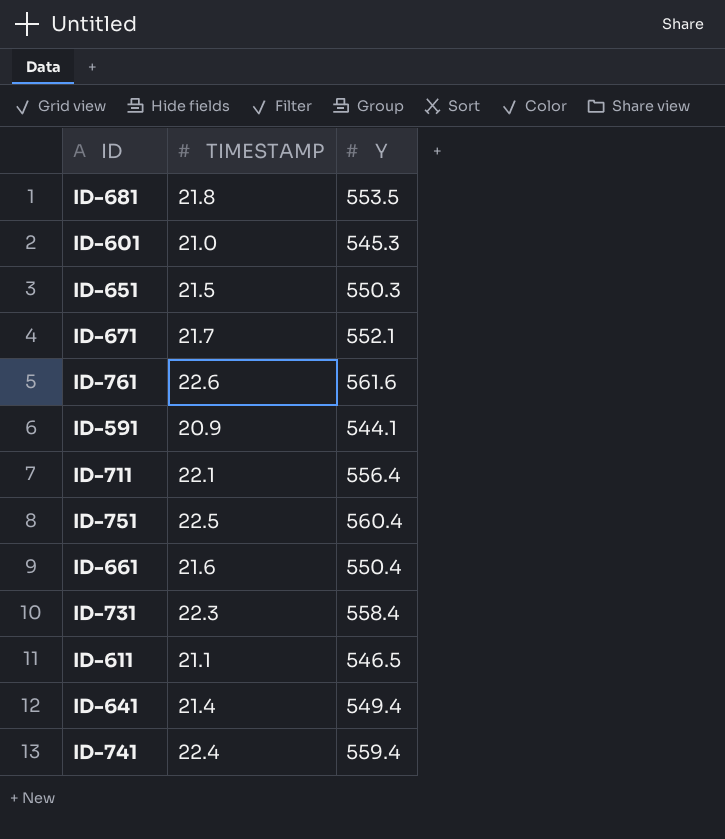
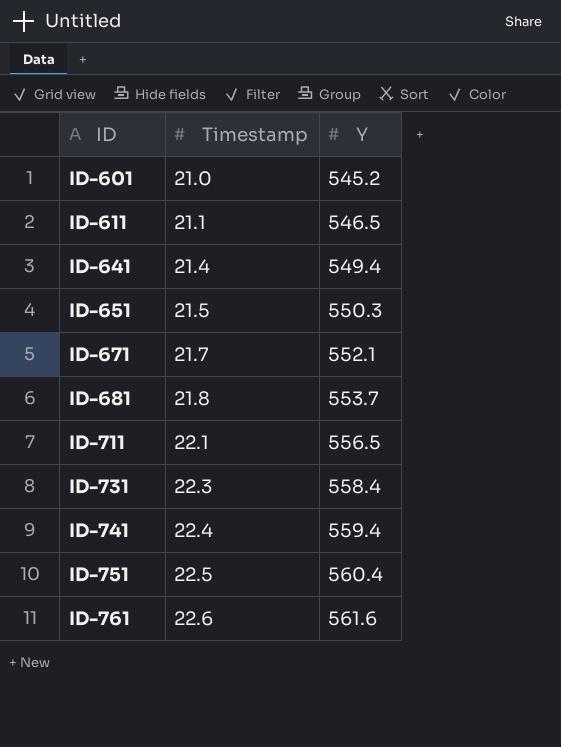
row order: none -> ID ascending
column name: TIMESTAMP -> Timestamp
row ID-591: 20.9 | 544.1 -> none
row ID-661: 21.6 | 550.4 -> none
ID-601 | Y: 545.3 -> 545.2
ID-681 | Y: 553.5 -> 553.7
ID-711 | Y: 556.4 -> 556.5

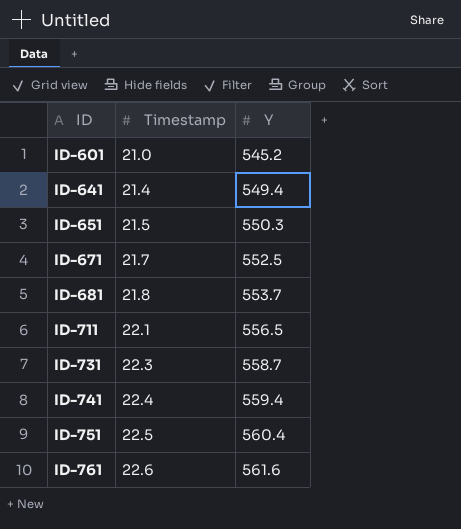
row ID-611: 21.1 | 546.5 -> none
ID-671 | Y: 552.1 -> 552.5
ID-731 | Y: 558.4 -> 558.7

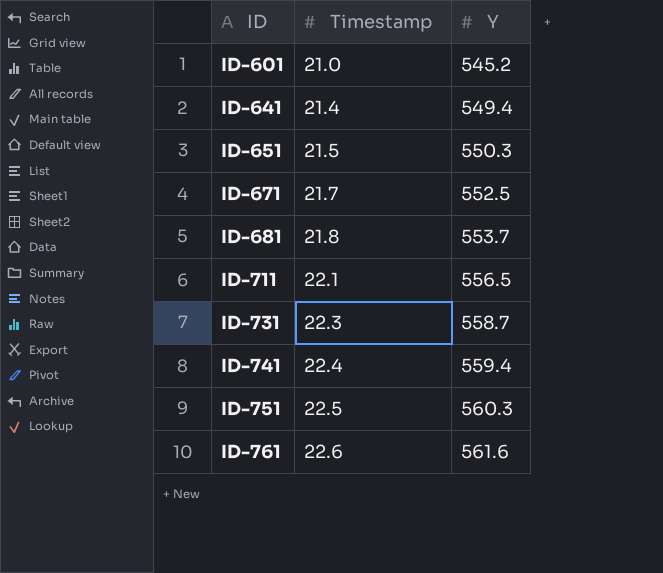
ID-751 | Y: 560.4 -> 560.3

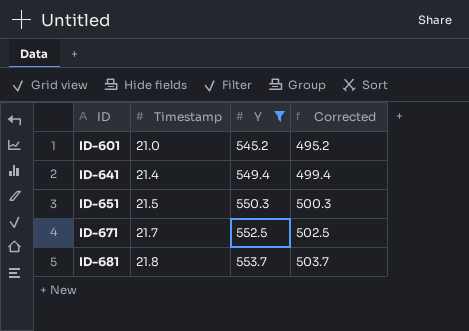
filter: none -> Y <= 553.7
column Corrected | formula: none -> [Y] - 50

